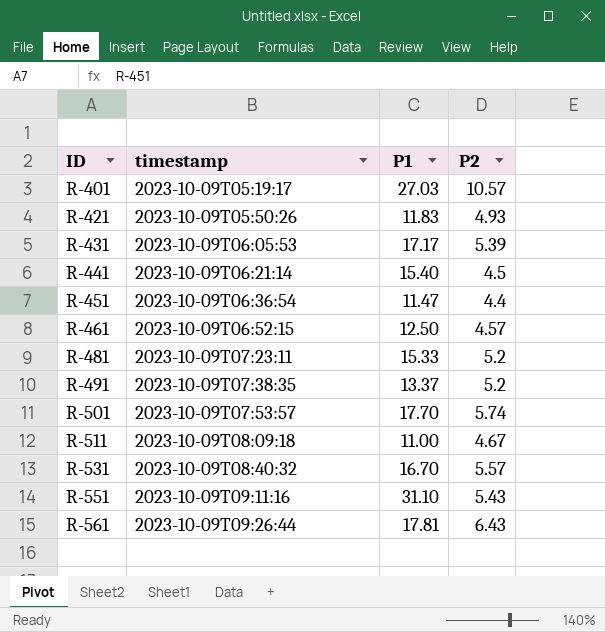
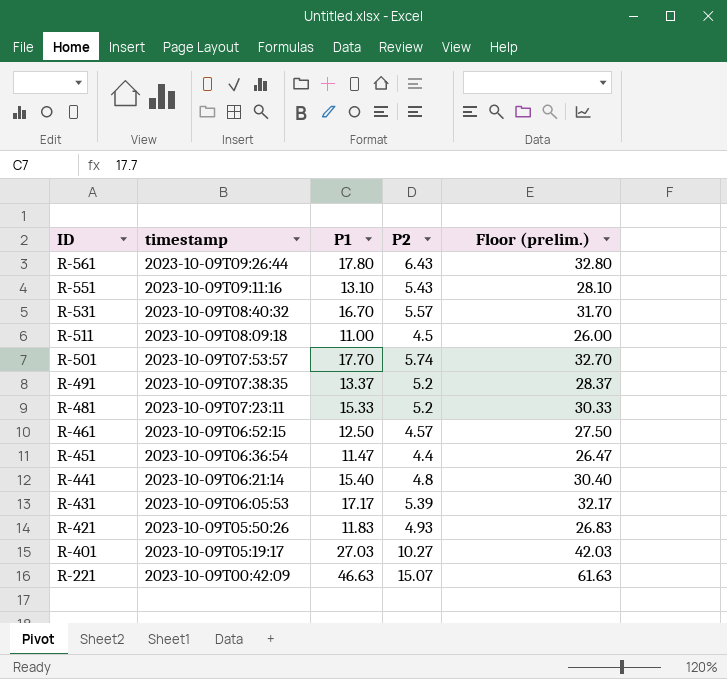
row order: ID ascending -> ID descending
column Floor (prelim.) | formula: none -> [P1] + 15
R-561 | P1: 17.81 -> 17.80
R-551 | P1: 31.10 -> 13.10
R-511 | P2: 4.67 -> 4.5
R-441 | P2: 4.5 -> 4.8
R-401 | P2: 10.57 -> 10.27
row R-221: none -> 2023-10-09T00:42:09 | 46.63 | 15.07 | 61.63

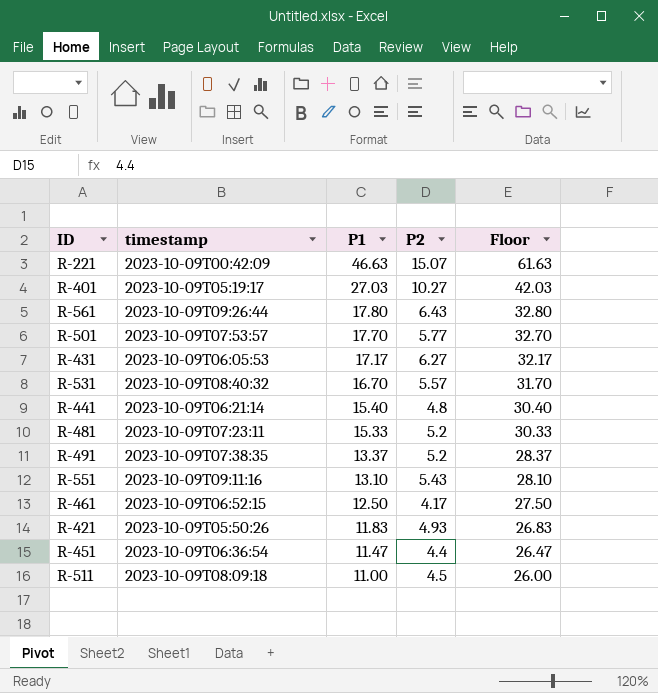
row order: ID descending -> P1 descending
column name: Floor (prelim.) -> Floor
R-501 | P2: 5.74 -> 5.77
R-431 | P2: 5.39 -> 6.27
R-461 | P2: 4.57 -> 4.17

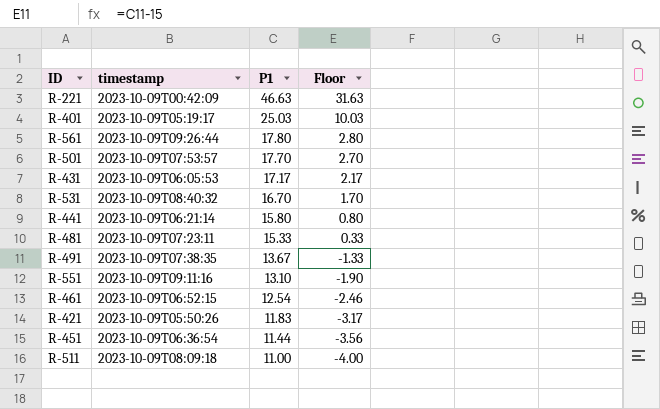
column P2 | position: 4 -> none
column Floor | formula: [P1] + 15 -> [P1] - 15
R-401 | P1: 27.03 -> 25.03
R-441 | P1: 15.40 -> 15.80
R-491 | P1: 13.37 -> 13.67
R-461 | P1: 12.50 -> 12.54
R-451 | P1: 11.47 -> 11.44

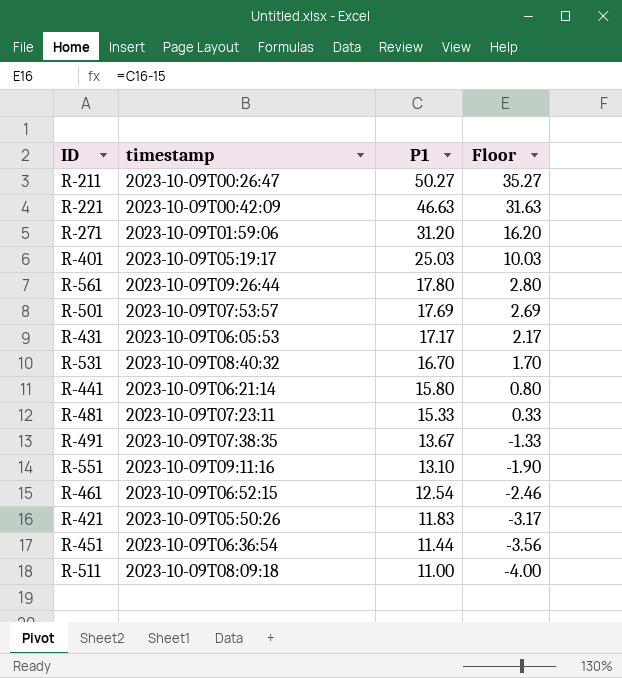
row R-211: none -> 2023-10-09T00:26:47 | 50.27 | 35.27
row R-271: none -> 2023-10-09T01:59:06 | 31.20 | 16.20
R-501 | P1: 17.70 -> 17.69
R-501 | Floor: 2.70 -> 2.69

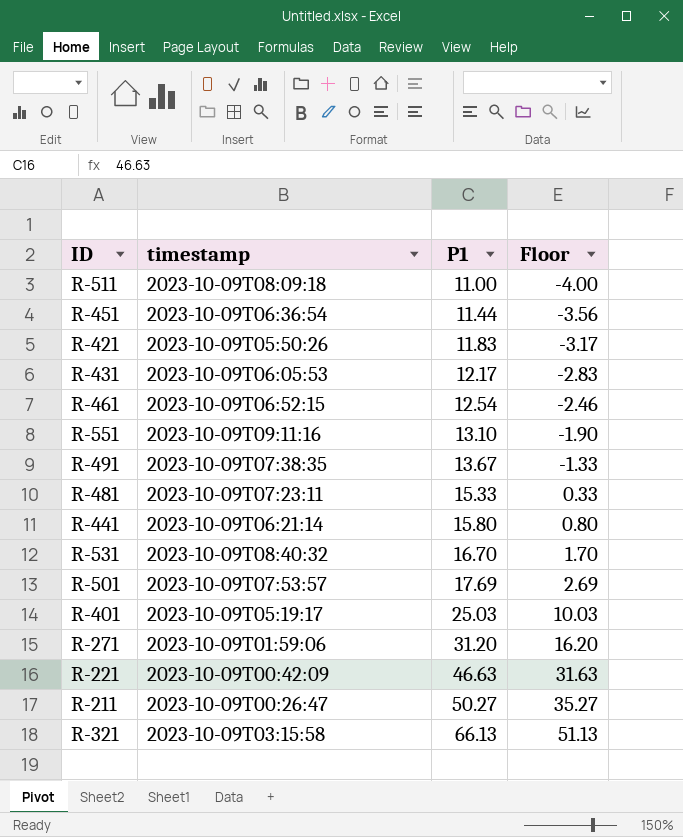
row order: P1 descending -> P1 ascending
row R-561: 2023-10-09T09:26:44 | 17.80 | 2.80 -> none
R-431 | P1: 17.17 -> 12.17
R-431 | Floor: 2.17 -> -2.83
row R-321: none -> 2023-10-09T03:15:58 | 66.13 | 51.13

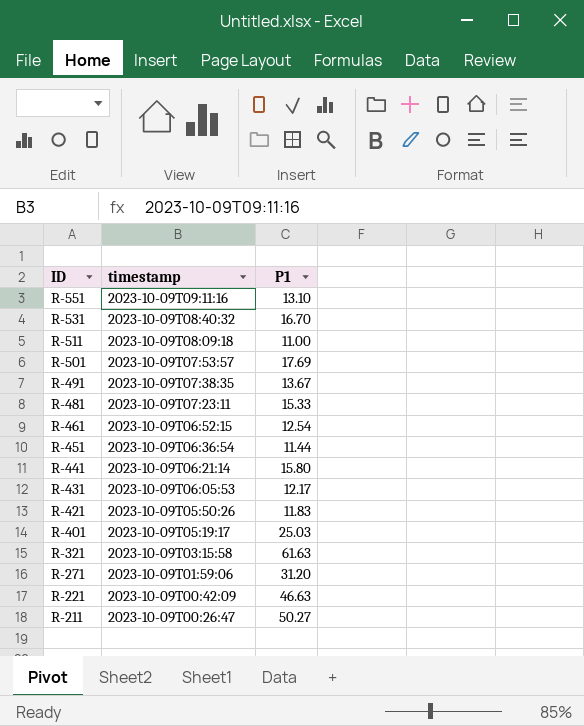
row order: P1 ascending -> ID descending
column Floor | formula: [P1] - 15 -> none
R-321 | P1: 66.13 -> 61.63

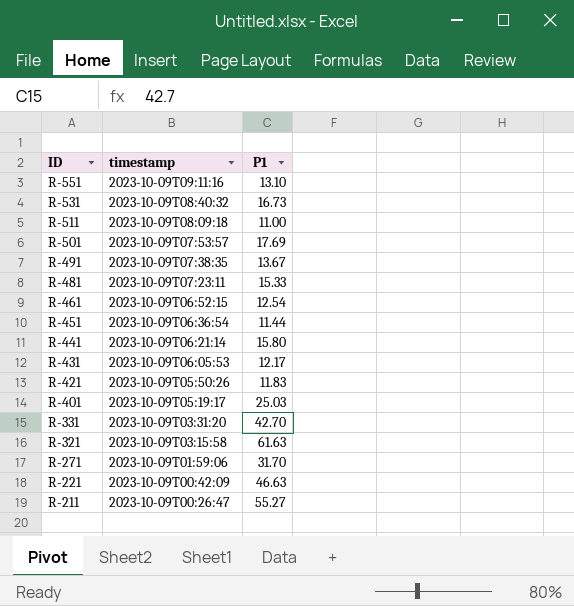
R-531 | P1: 16.70 -> 16.73
row R-331: none -> 2023-10-09T03:31:20 | 42.70
R-271 | P1: 31.20 -> 31.70
R-211 | P1: 50.27 -> 55.27

